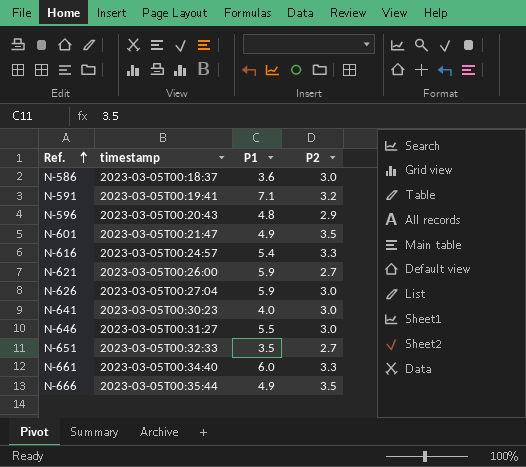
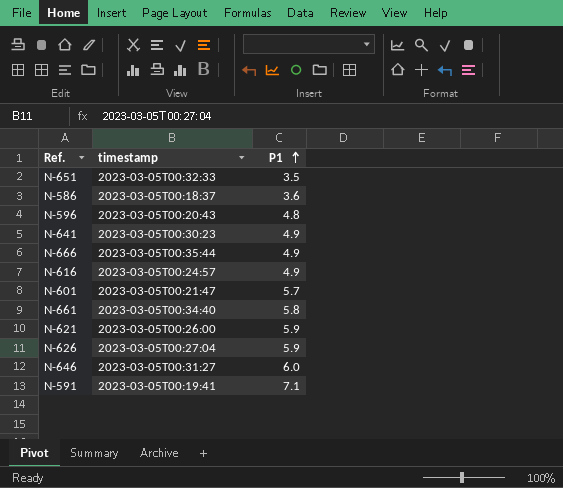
row order: Ref. ascending -> P1 ascending
column P2 | position: 4 -> none
N-641 | P1: 4.0 -> 4.9
N-616 | P1: 5.4 -> 4.9
N-601 | P1: 4.9 -> 5.7
N-661 | P1: 6.0 -> 5.8
N-646 | P1: 5.5 -> 6.0

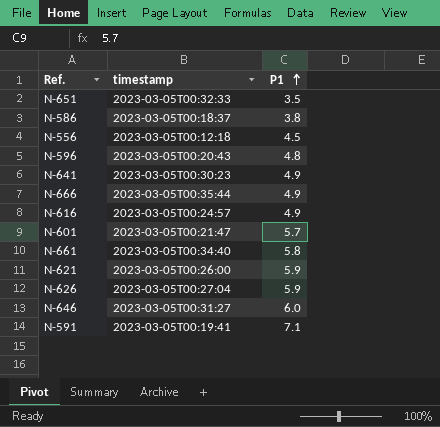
N-586 | P1: 3.6 -> 3.8
row N-556: none -> 2023-03-05T00:12:18 | 4.5

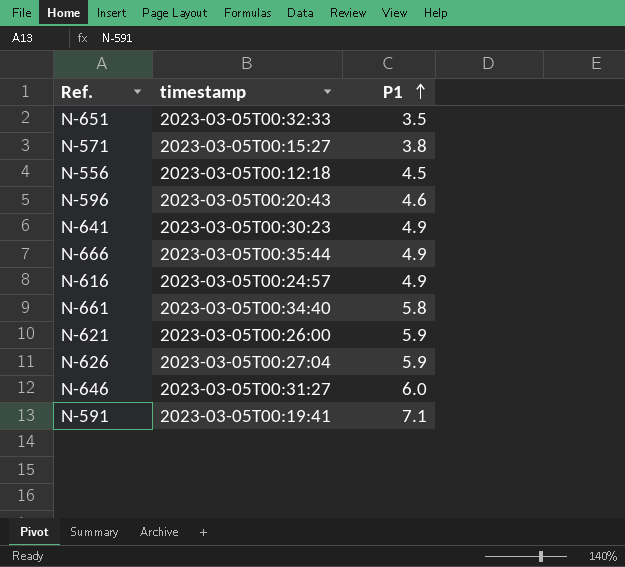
row N-586: 2023-03-05T00:18:37 | 3.8 -> none
row N-601: 2023-03-05T00:21:47 | 5.7 -> none
row N-571: none -> 2023-03-05T00:15:27 | 3.8
N-596 | P1: 4.8 -> 4.6

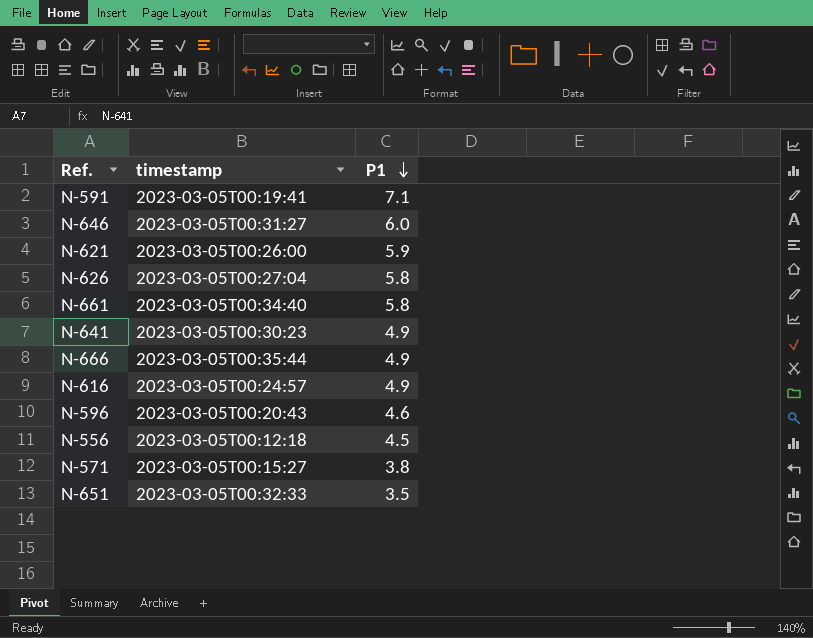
row order: P1 ascending -> P1 descending
N-626 | P1: 5.9 -> 5.8

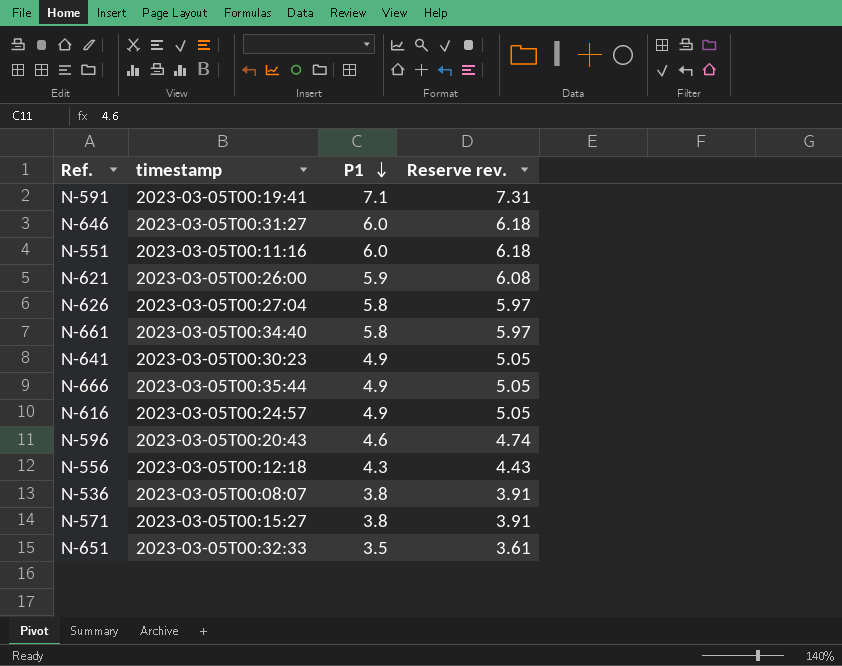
column Reserve rev. | formula: none -> [P1] * 1.03
row N-551: none -> 2023-03-05T00:11:16 | 6.0 | 6.18
N-556 | P1: 4.5 -> 4.3
row N-536: none -> 2023-03-05T00:08:07 | 3.8 | 3.91

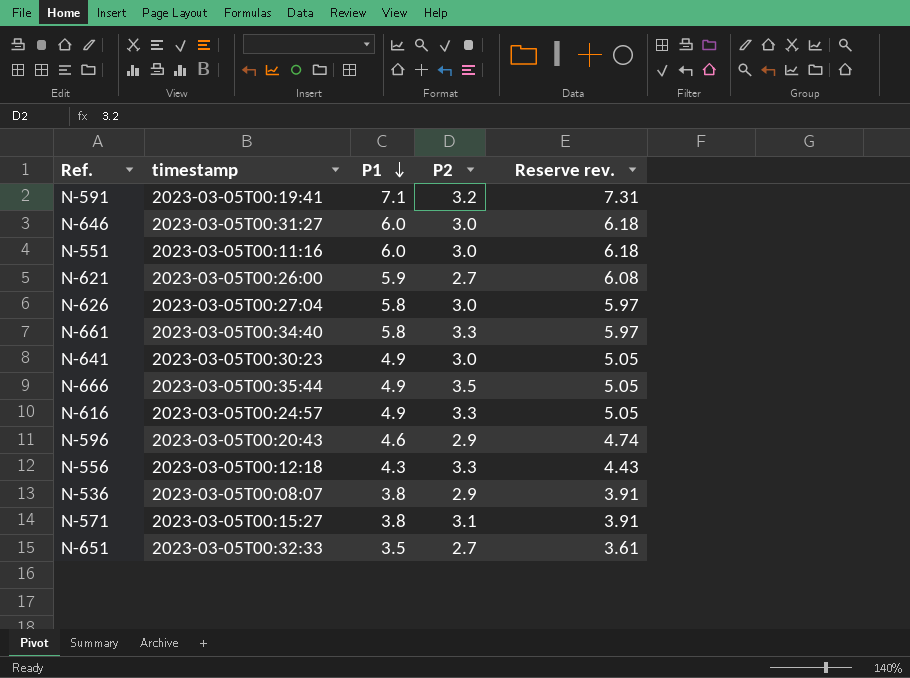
column P2 | position: none -> 4

